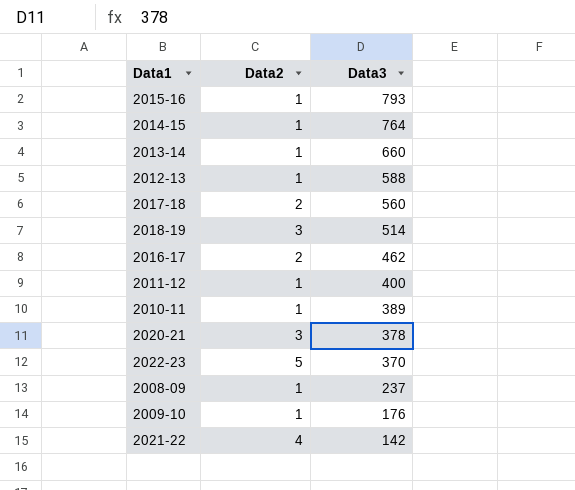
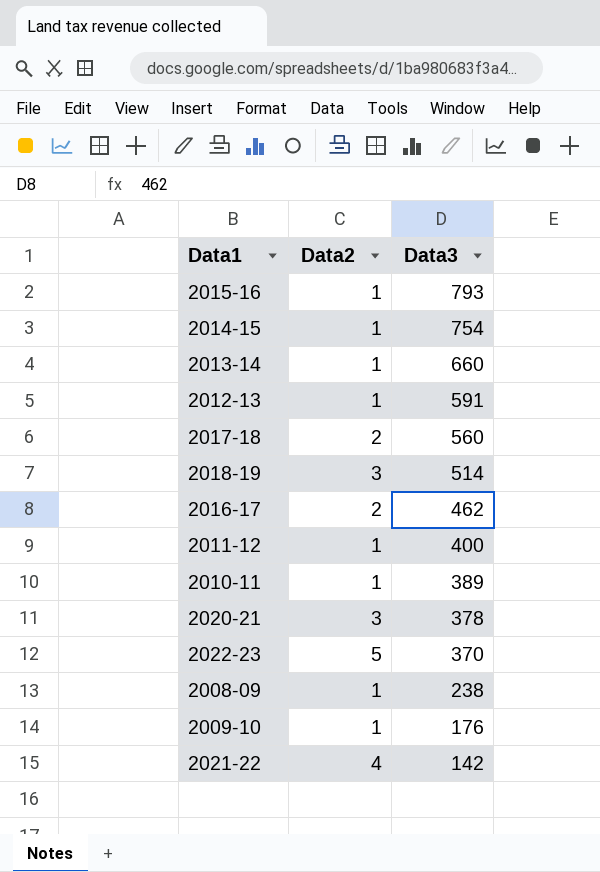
2014-15 | Data3: 764 -> 754
2012-13 | Data3: 588 -> 591
2008-09 | Data3: 237 -> 238

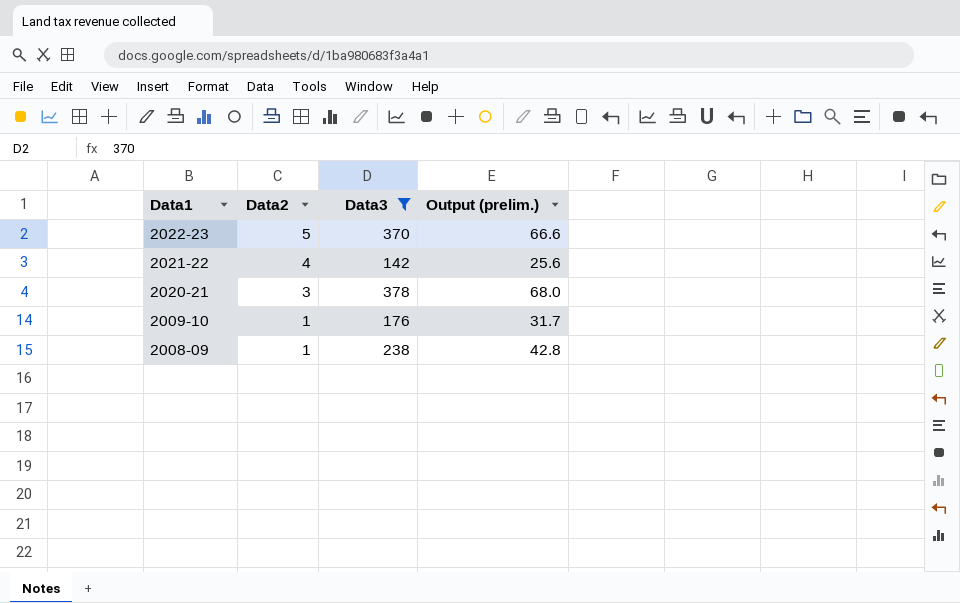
filter: none -> Data3 <= 378
row order: Data3 descending -> Data1 descending
column Output (prelim.) | formula: none -> [Data3] * 0.18

